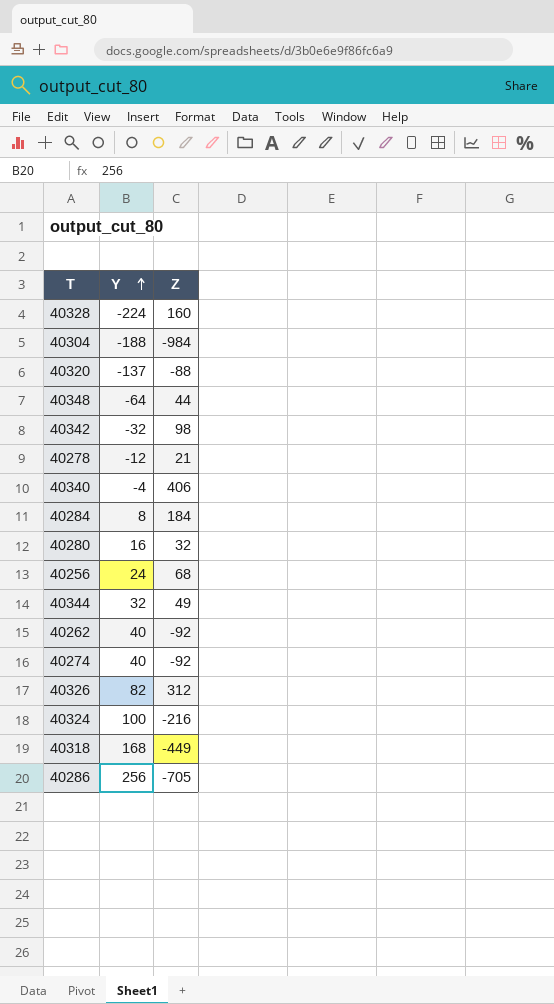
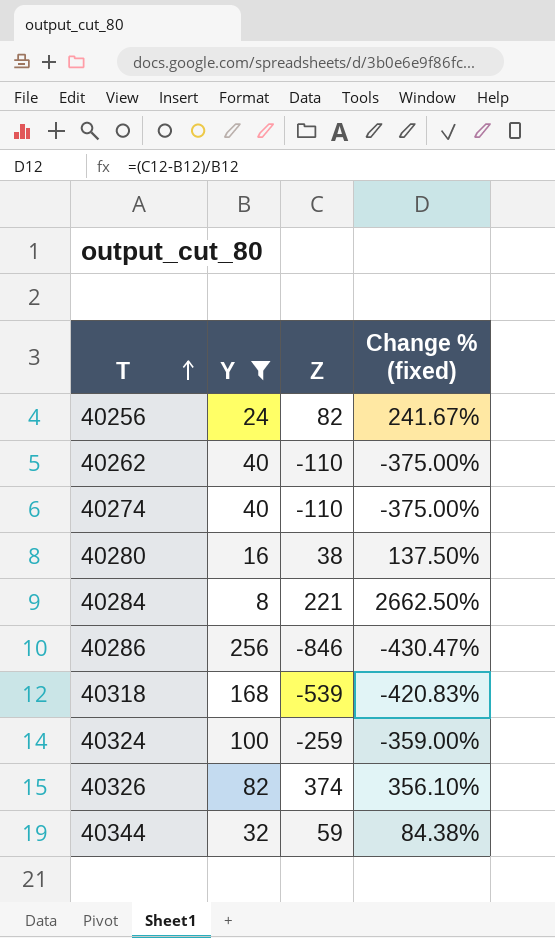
filter: none -> Y >= 8
row order: Y ascending -> T ascending
column Change % (fixed) | formula: none -> ([Z] - [Y]) / [Y]
40256 | Z: 68 -> 82
40262 | Z: -92 -> -110
40274 | Z: -92 -> -110
40280 | Z: 32 -> 38
40284 | Z: 184 -> 221
40286 | Z: -705 -> -846
40318 | Z: -449 -> -539
40324 | Z: -216 -> -259
40326 | Z: 312 -> 374
40344 | Z: 49 -> 59

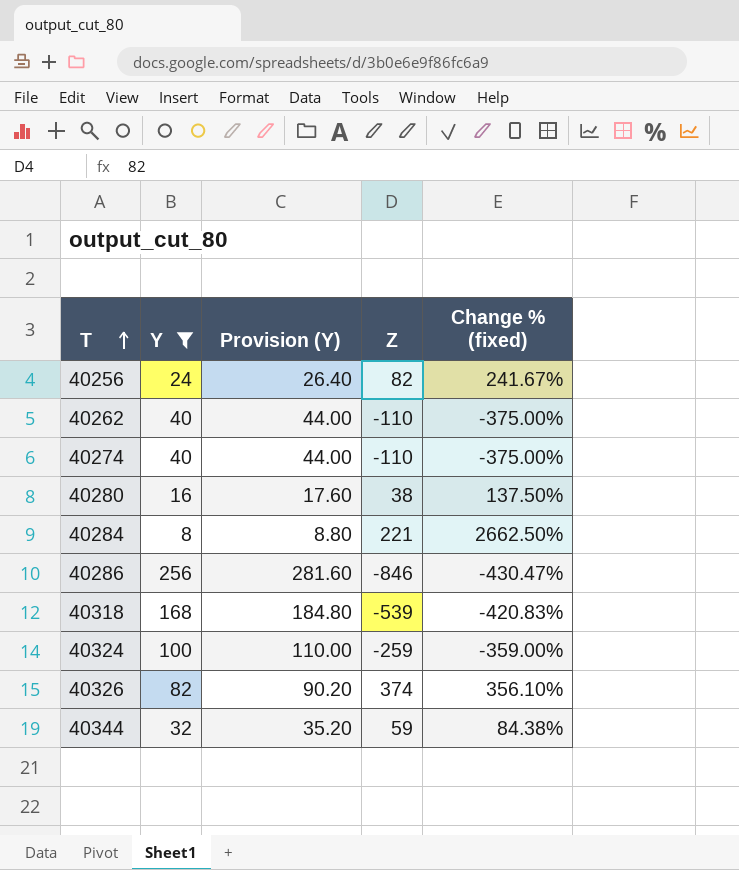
column Provision (Y) | formula: none -> [Y] * 1.1

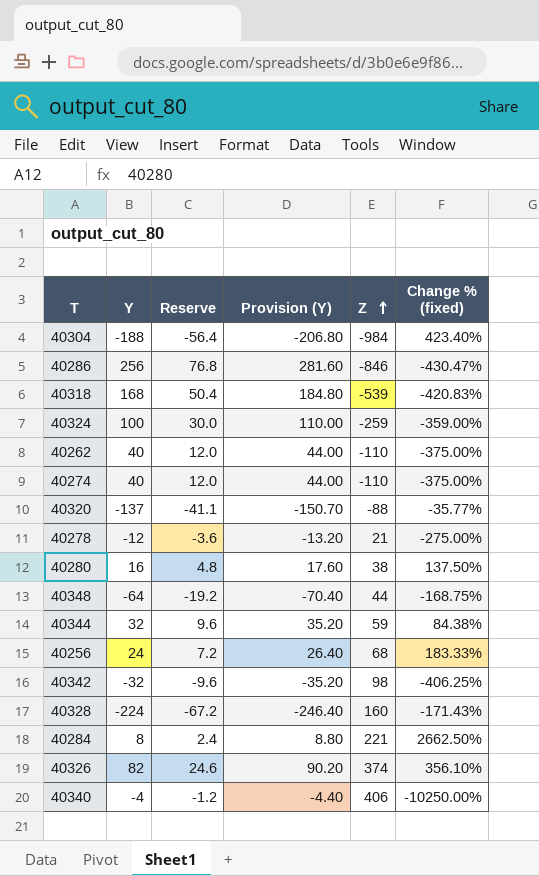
filter: Y >= 8 -> none
row order: T ascending -> Z ascending
column Reserve | formula: none -> [Y] * 0.3
40256 | Z: 82 -> 68
40256 | Change % (fixed): 241.67% -> 183.33%

